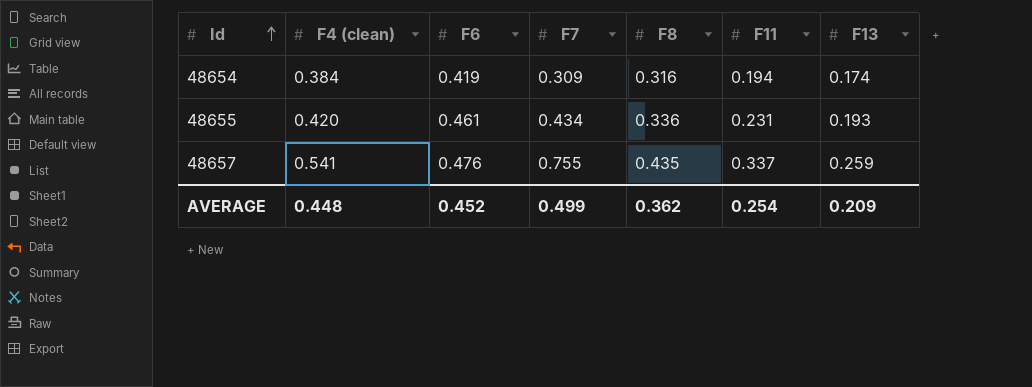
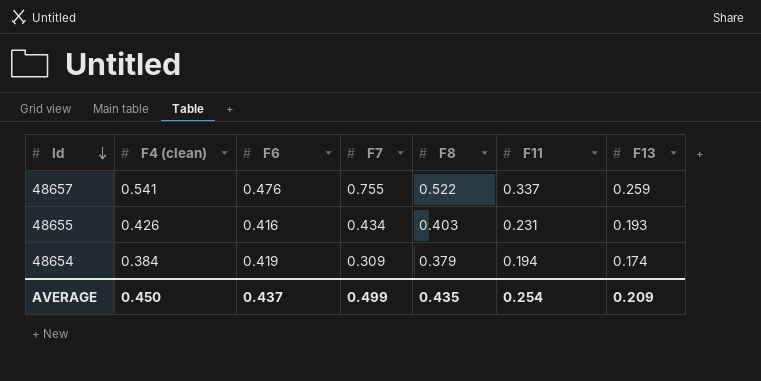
row order: Id ascending -> Id descending
48657 | F8: 0.435 -> 0.522
48655 | F4 (clean): 0.420 -> 0.426
48655 | F6: 0.461 -> 0.416
48655 | F8: 0.336 -> 0.403
48654 | F8: 0.316 -> 0.379
AVERAGE | F4 (clean): 0.448 -> 0.450
AVERAGE | F6: 0.452 -> 0.437
AVERAGE | F8: 0.362 -> 0.435

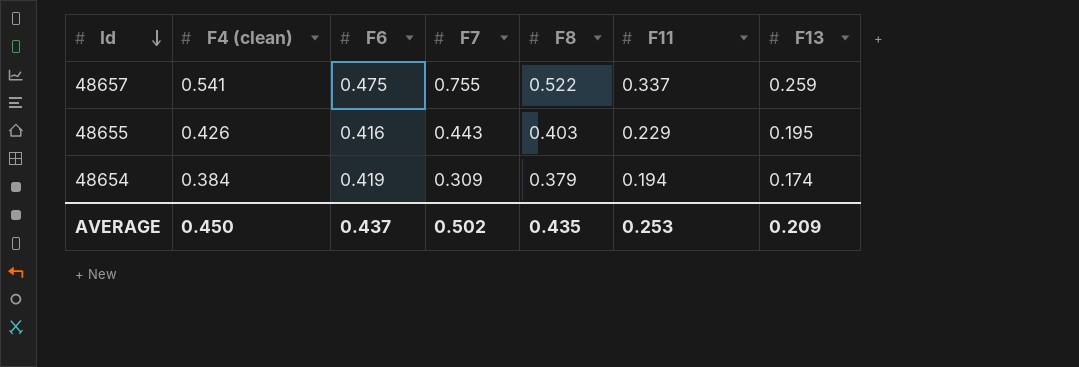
48657 | F6: 0.476 -> 0.475
48655 | F7: 0.434 -> 0.443
48655 | F11: 0.231 -> 0.229
48655 | F13: 0.193 -> 0.195
AVERAGE | F7: 0.499 -> 0.502
AVERAGE | F11: 0.254 -> 0.253

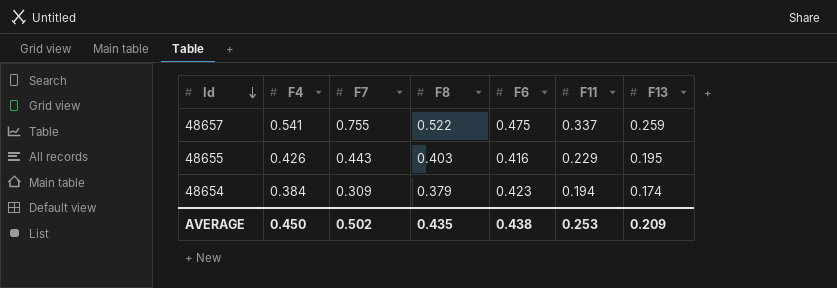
column name: F4 (clean) -> F4
column F6 | position: 3 -> 5
48654 | F6: 0.419 -> 0.423
AVERAGE | F6: 0.437 -> 0.438

